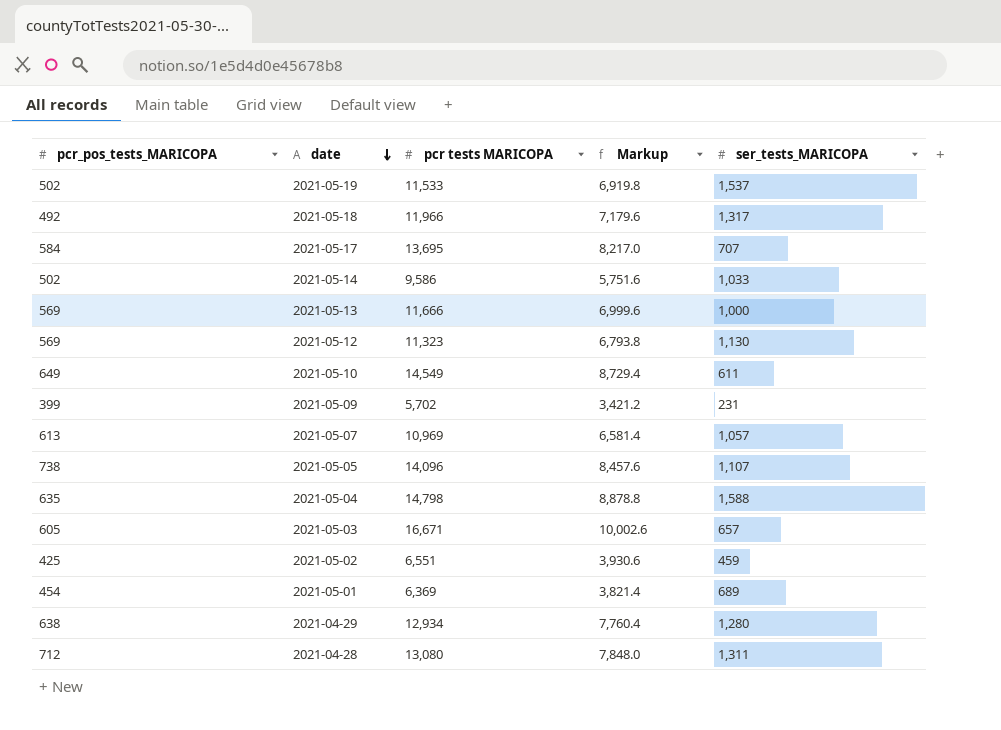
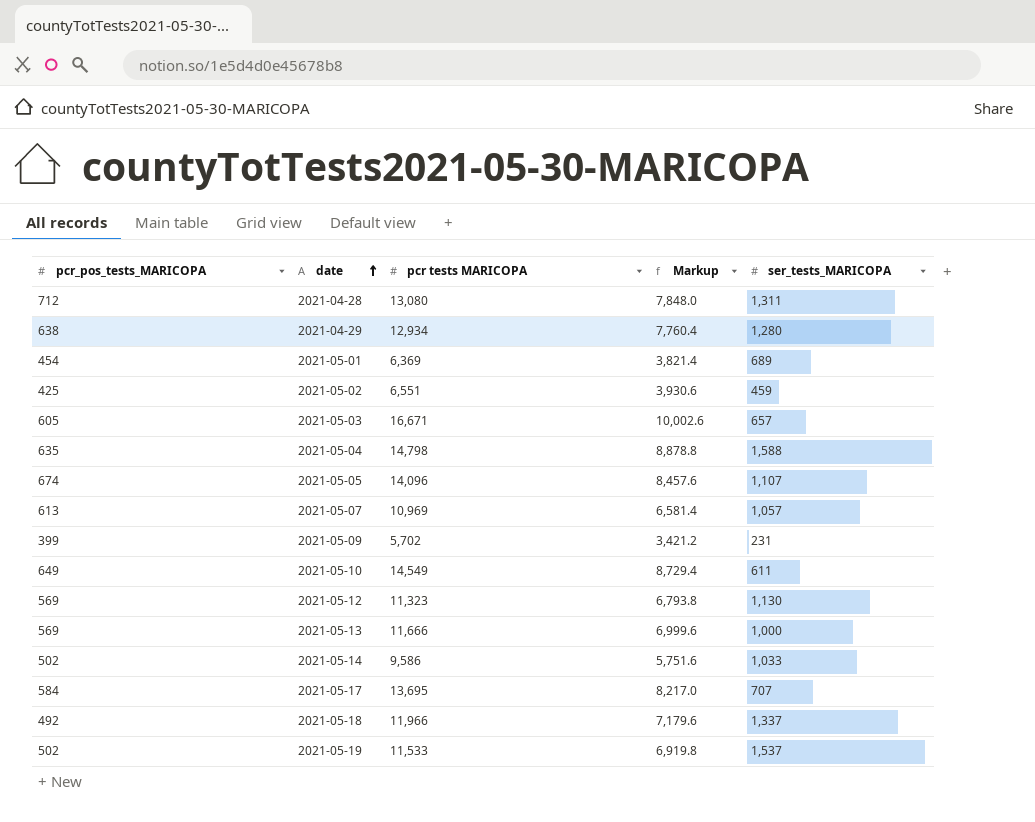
row order: date descending -> date ascending
2021-05-05 | pcr_pos_tests_MARICOPA: 738 -> 674
2021-05-18 | ser_tests_MARICOPA: 1,317 -> 1,337

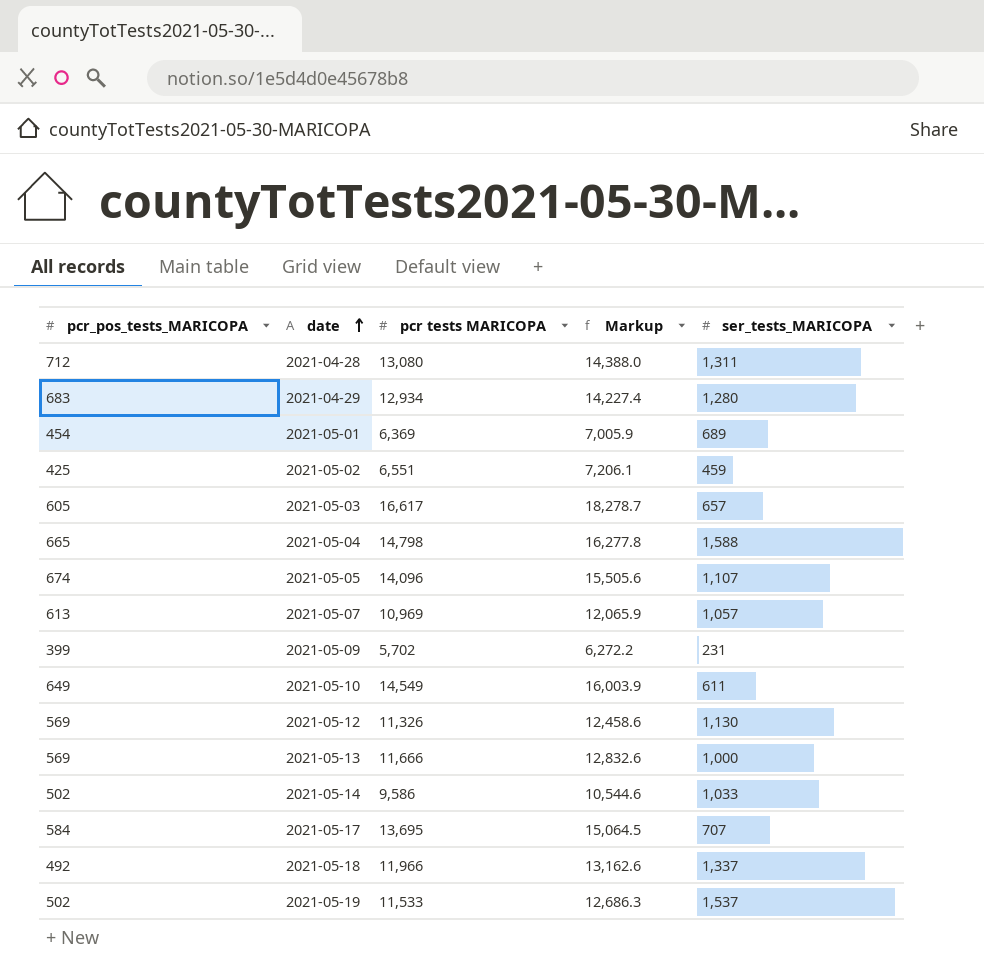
column Markup | formula: [pcr tests MARICOPA] * 0.6 -> [pcr tests MARICOPA] * 1.1
2021-04-29 | pcr_pos_tests_MARICOPA: 638 -> 683
2021-05-03 | pcr tests MARICOPA: 16,671 -> 16,617
2021-05-04 | pcr_pos_tests_MARICOPA: 635 -> 665
2021-05-12 | pcr tests MARICOPA: 11,323 -> 11,326

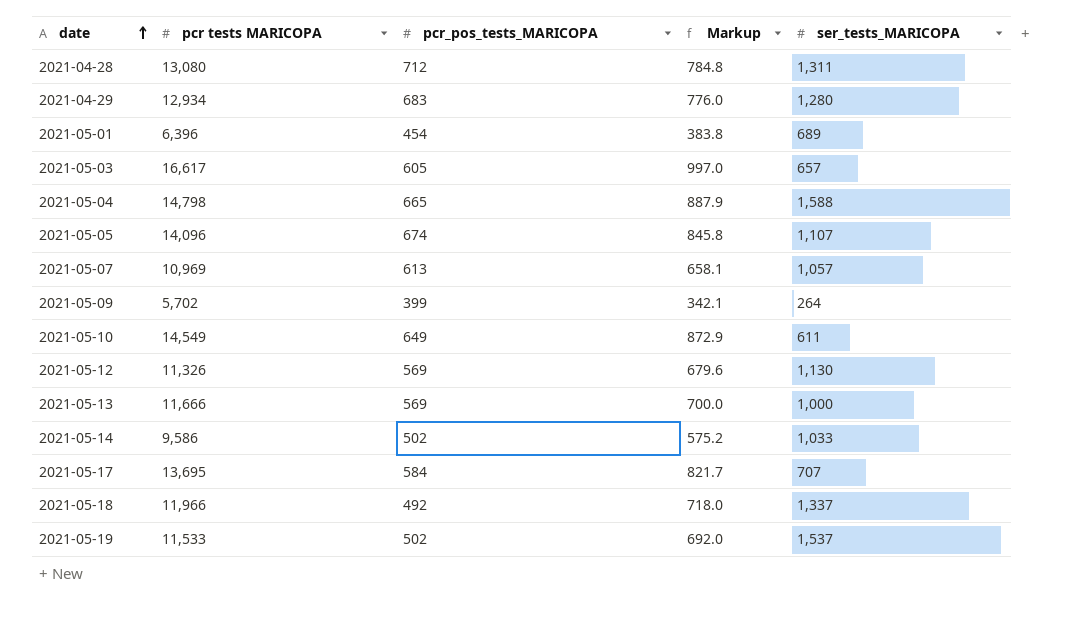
column pcr_pos_tests_MARICOPA | position: 1 -> 3
column Markup | formula: [pcr tests MARICOPA] * 1.1 -> [pcr tests MARICOPA] * 0.06
row 2021-05-02: 425 | 6,551 | 7,206.1 | 459 -> none
2021-05-01 | pcr tests MARICOPA: 6,369 -> 6,396
2021-05-09 | ser_tests_MARICOPA: 231 -> 264

